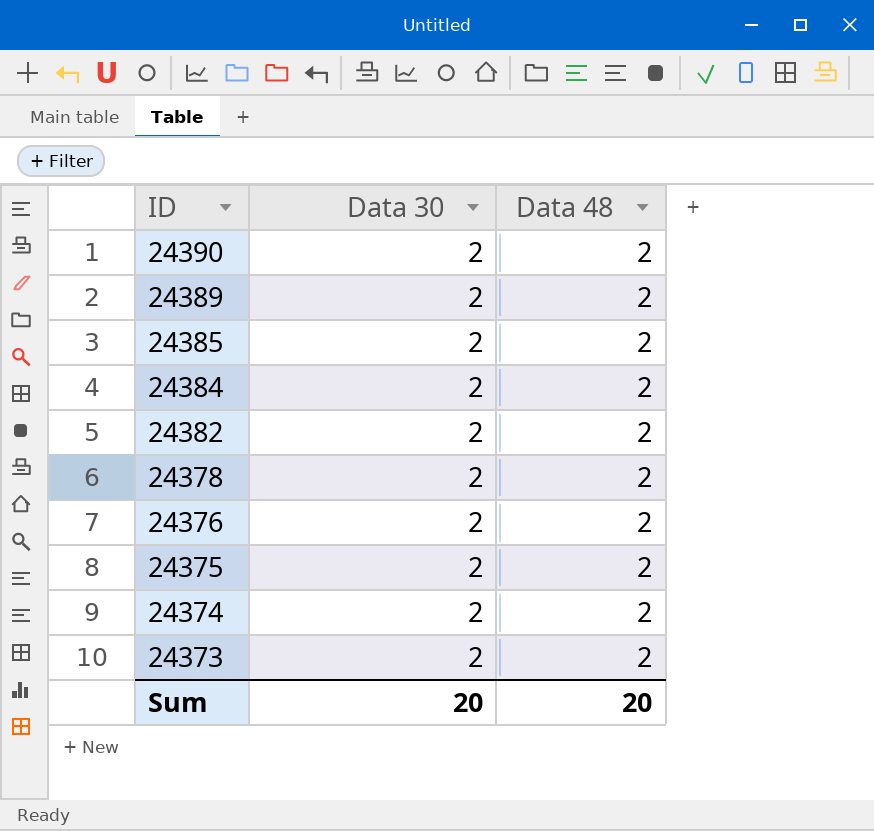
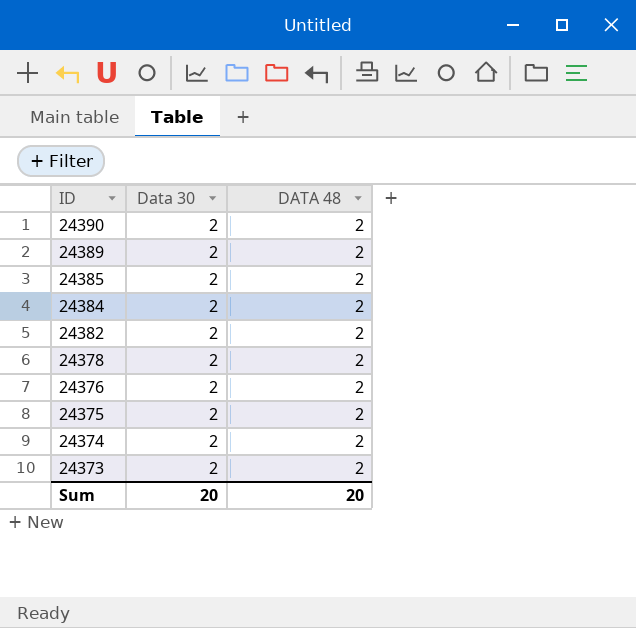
column name: Data 48 -> DATA 48

